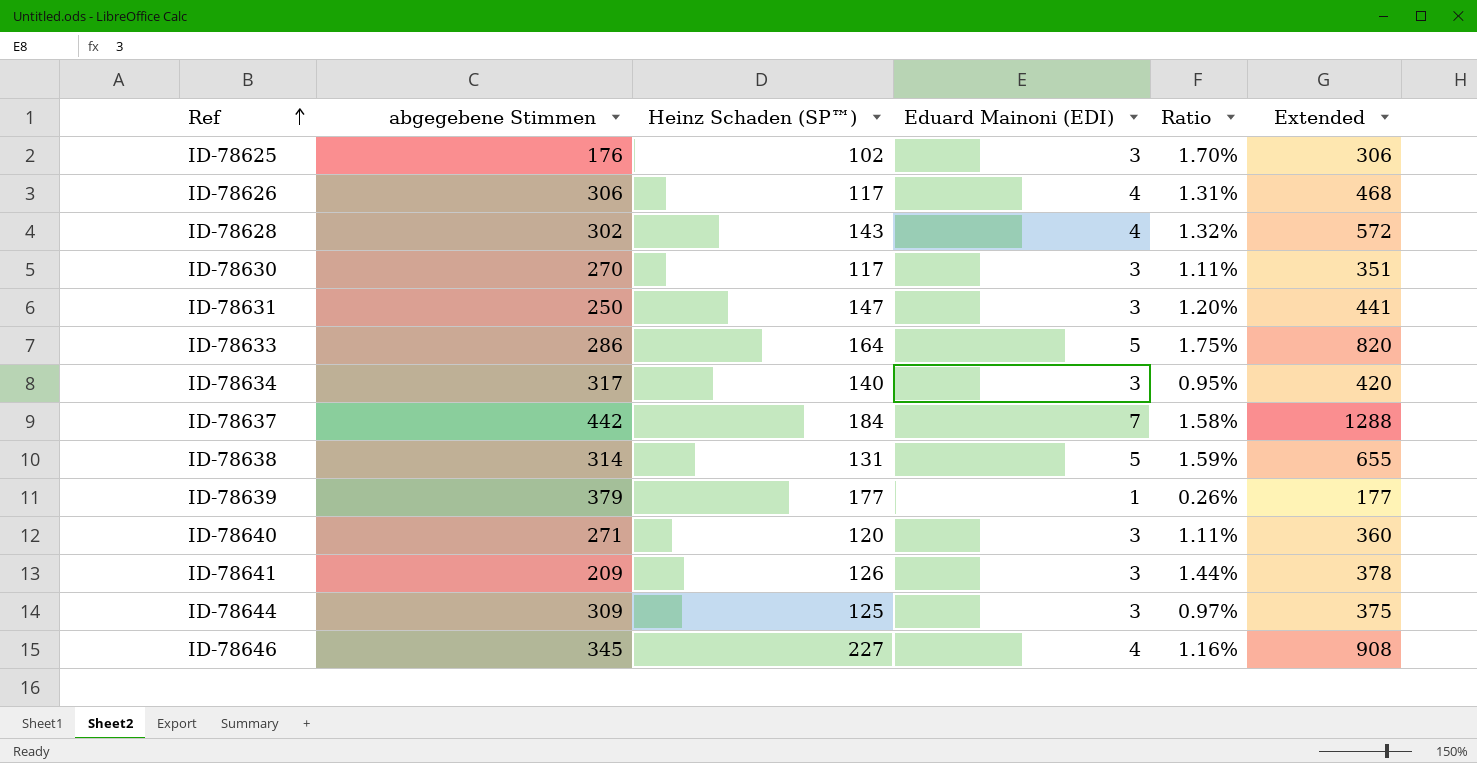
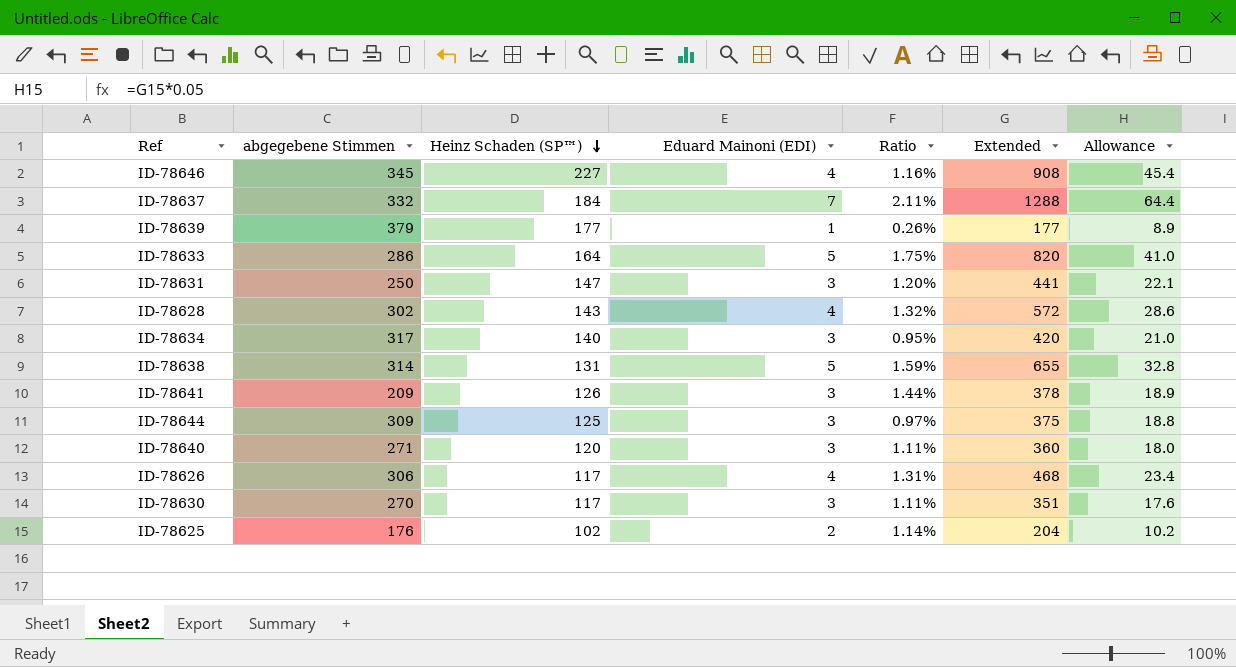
row order: Ref ascending -> Heinz Schaden (SP™) descending
column Allowance | formula: none -> [Extended] * 0.05
ID-78637 | abgegebene Stimmen: 442 -> 332
ID-78637 | Ratio: 1.58% -> 2.11%
ID-78625 | Eduard Mainoni (EDI): 3 -> 2
ID-78625 | Ratio: 1.70% -> 1.14%
ID-78625 | Extended: 306 -> 204

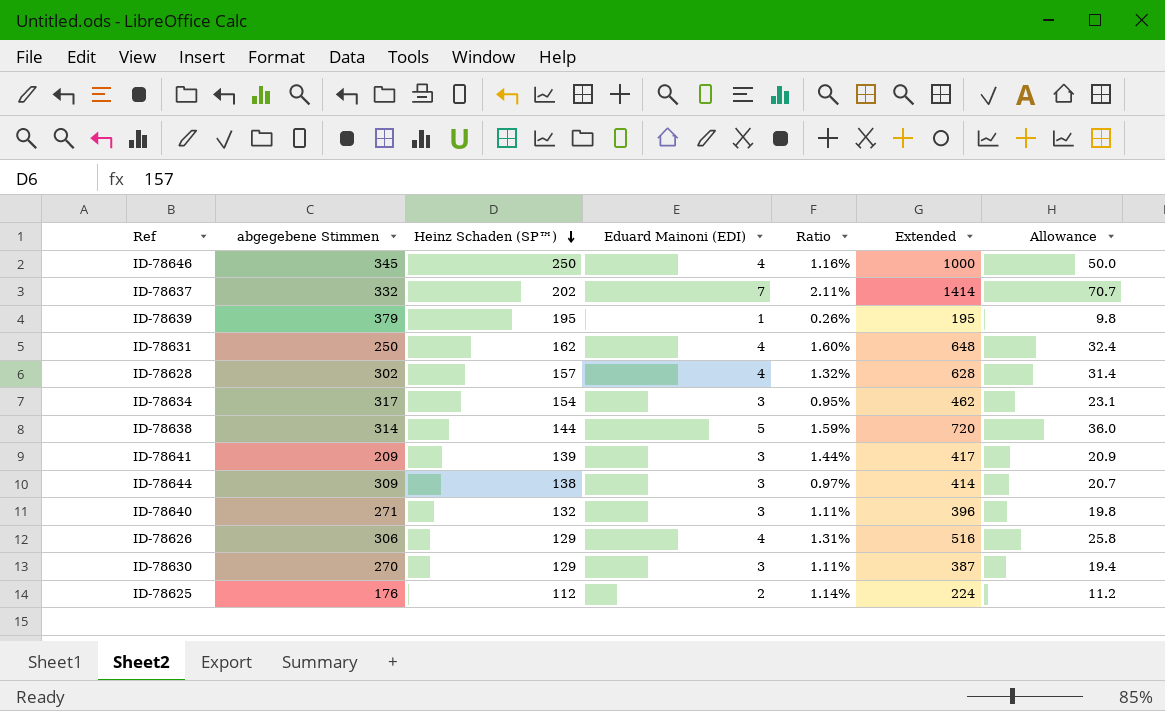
row ID-78633: 286 | 164 | 5 | 1.75% | 820 | 41.0 -> none
ID-78646 | Heinz Schaden (SP™): 227 -> 250
ID-78646 | Extended: 908 -> 1000
ID-78646 | Allowance: 45.4 -> 50.0
ID-78637 | Heinz Schaden (SP™): 184 -> 202
ID-78637 | Extended: 1288 -> 1414
ID-78637 | Allowance: 64.4 -> 70.7
ID-78639 | Heinz Schaden (SP™): 177 -> 195
ID-78639 | Extended: 177 -> 195
ID-78639 | Allowance: 8.9 -> 9.8
ID-78631 | Heinz Schaden (SP™): 147 -> 162
ID-78631 | Eduard Mainoni (EDI): 3 -> 4
ID-78631 | Ratio: 1.20% -> 1.60%
ID-78631 | Extended: 441 -> 648
ID-78631 | Allowance: 22.1 -> 32.4
ID-78628 | Heinz Schaden (SP™): 143 -> 157
ID-78628 | Extended: 572 -> 628
ID-78628 | Allowance: 28.6 -> 31.4
ID-78634 | Heinz Schaden (SP™): 140 -> 154
ID-78634 | Extended: 420 -> 462
ID-78634 | Allowance: 21.0 -> 23.1
ID-78638 | Heinz Schaden (SP™): 131 -> 144
ID-78638 | Extended: 655 -> 720
ID-78638 | Allowance: 32.8 -> 36.0
ID-78641 | Heinz Schaden (SP™): 126 -> 139
ID-78641 | Extended: 378 -> 417
ID-78641 | Allowance: 18.9 -> 20.9
ID-78644 | Heinz Schaden (SP™): 125 -> 138
ID-78644 | Extended: 375 -> 414
ID-78644 | Allowance: 18.8 -> 20.7
ID-78640 | Heinz Schaden (SP™): 120 -> 132
ID-78640 | Extended: 360 -> 396
ID-78640 | Allowance: 18.0 -> 19.8
ID-78626 | Heinz Schaden (SP™): 117 -> 129
ID-78626 | Extended: 468 -> 516
ID-78626 | Allowance: 23.4 -> 25.8
ID-78630 | Heinz Schaden (SP™): 117 -> 129
ID-78630 | Extended: 351 -> 387
ID-78630 | Allowance: 17.6 -> 19.4
ID-78625 | Heinz Schaden (SP™): 102 -> 112
ID-78625 | Extended: 204 -> 224
ID-78625 | Allowance: 10.2 -> 11.2

